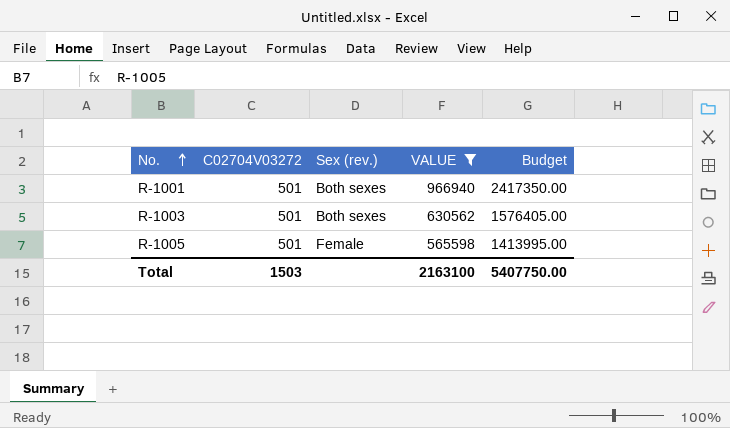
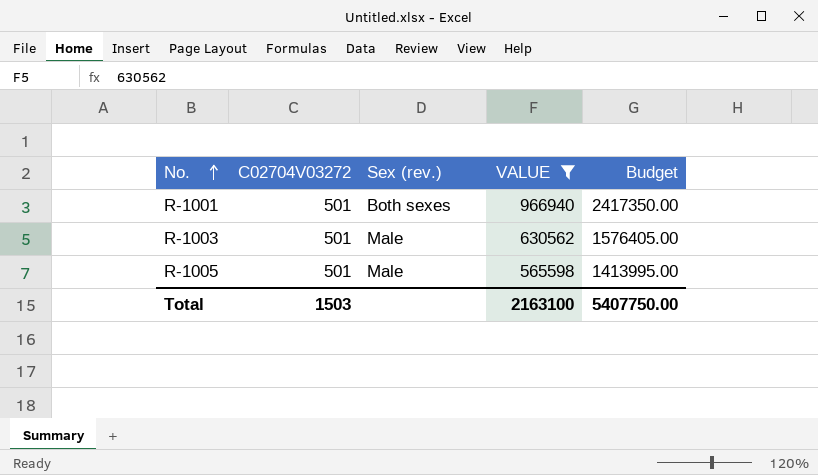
R-1003 | Sex (rev.): Both sexes -> Male
R-1005 | Sex (rev.): Female -> Male

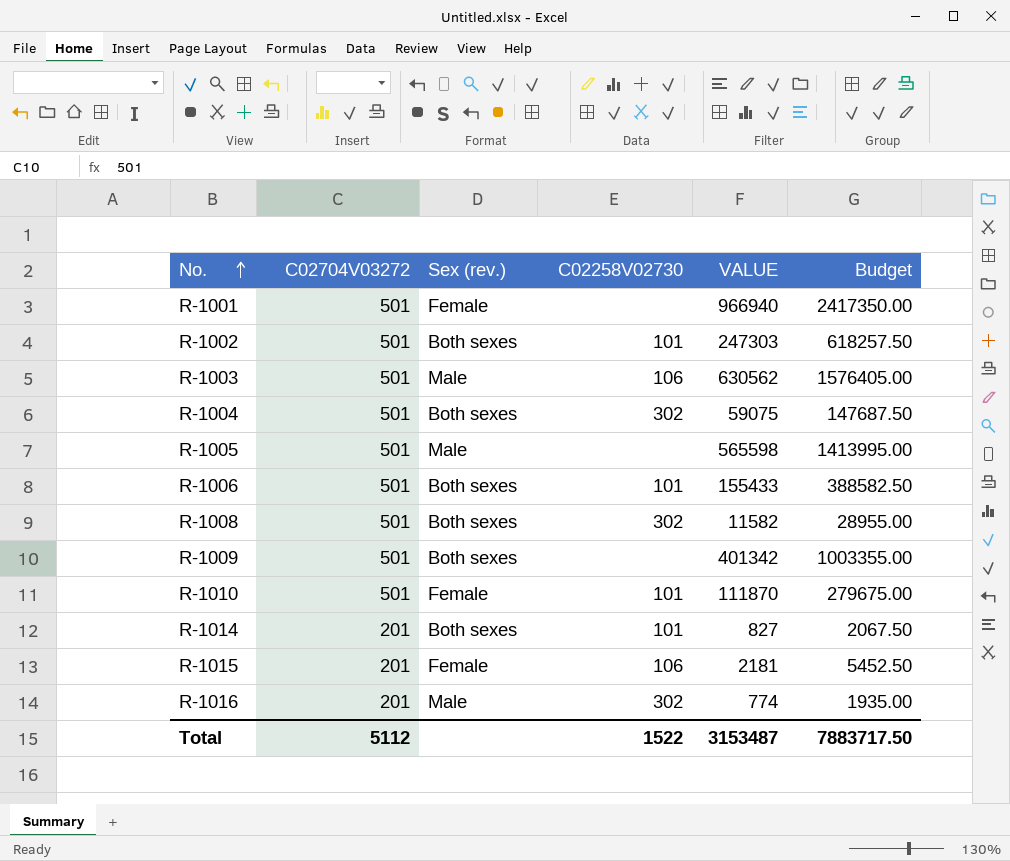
filter: VALUE >= 565598 -> none
column C02258V02730 | position: none -> 4
R-1001 | Sex (rev.): Both sexes -> Female
Total | C02704V03272: 1503 -> 5112
Total | VALUE: 2163100 -> 3153487
Total | Budget: 5407750.00 -> 7883717.50

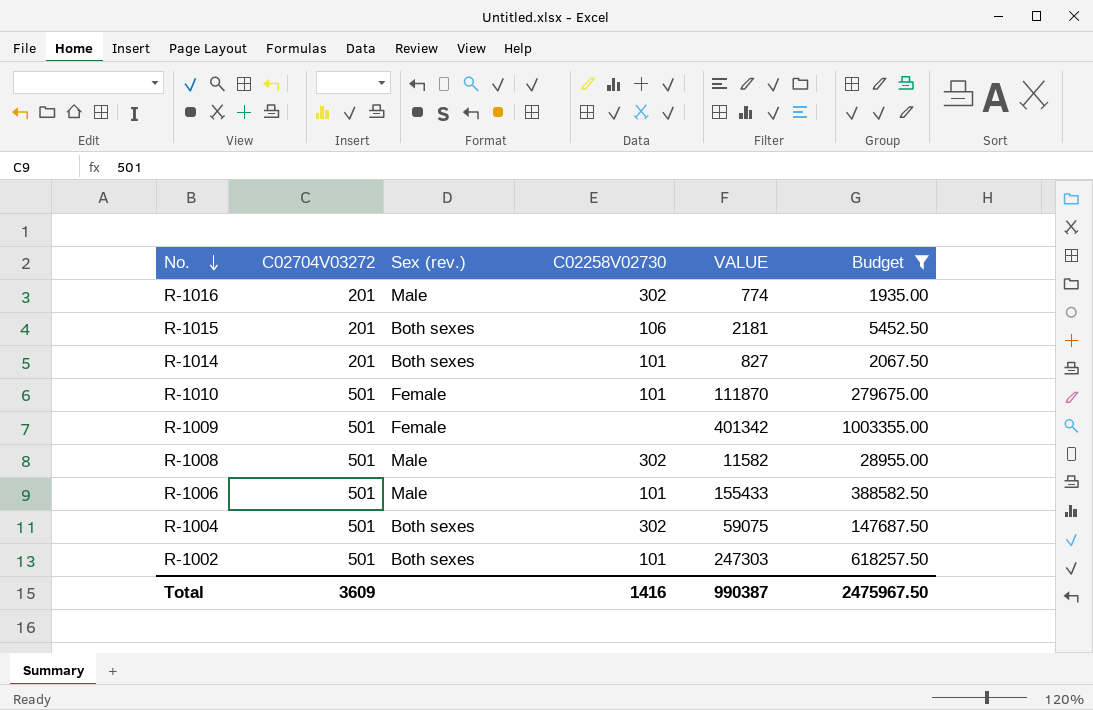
filter: none -> Budget <= 1003355.00
row order: No. ascending -> No. descending
R-1015 | Sex (rev.): Female -> Both sexes
R-1009 | Sex (rev.): Both sexes -> Female
R-1008 | Sex (rev.): Both sexes -> Male
R-1006 | Sex (rev.): Both sexes -> Male
Total | C02704V03272: 5112 -> 3609
Total | C02258V02730: 1522 -> 1416
Total | VALUE: 3153487 -> 990387
Total | Budget: 7883717.50 -> 2475967.50

